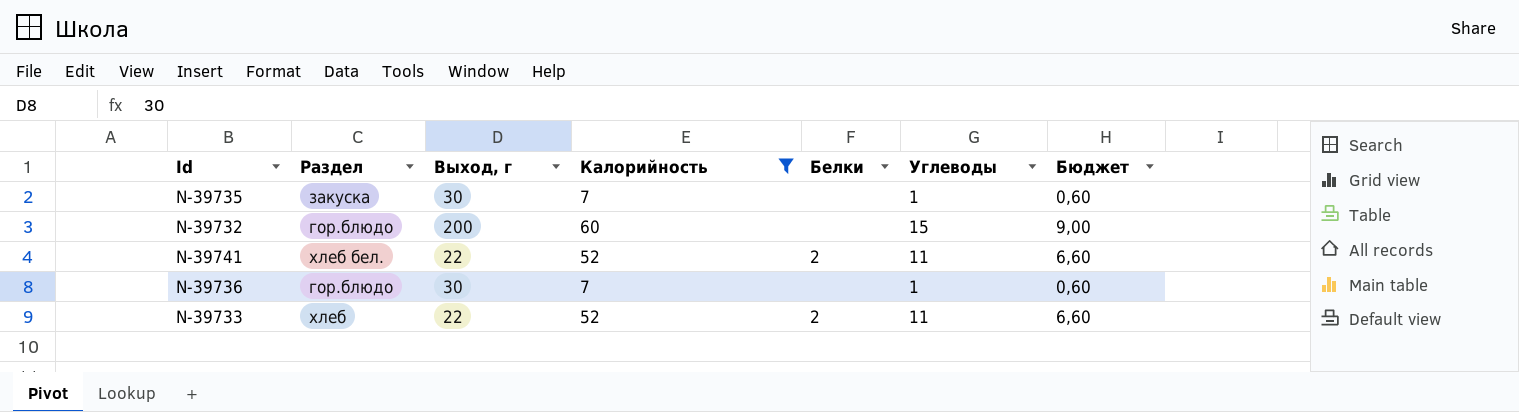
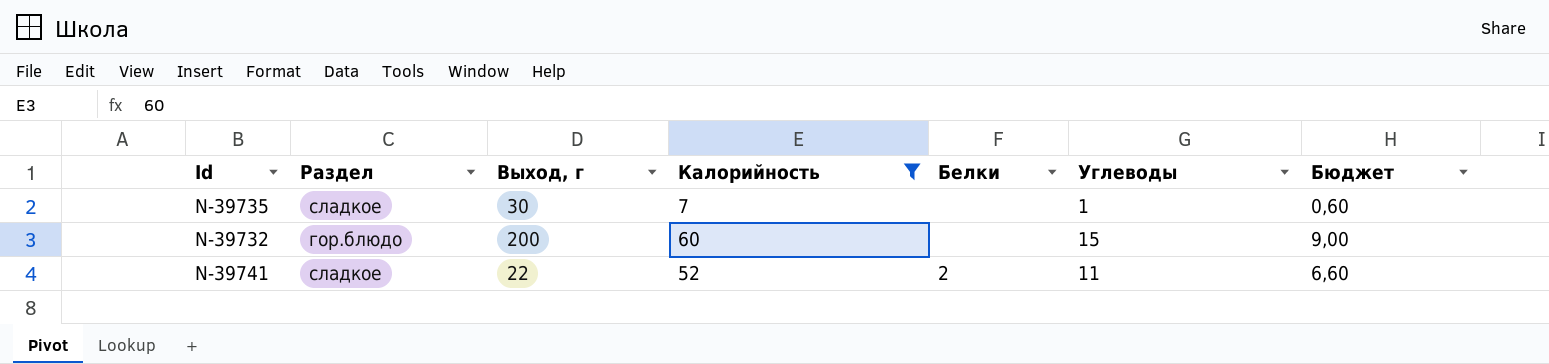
row N-39736: гор.блюдо | 30 | 7 | none | 1 | 0,60 -> none
row N-39733: хлеб | 22 | 52 | 2 | 11 | 6,60 -> none
N-39735 | Раздел: закуска -> сладкое
N-39741 | Раздел: хлеб бел. -> сладкое

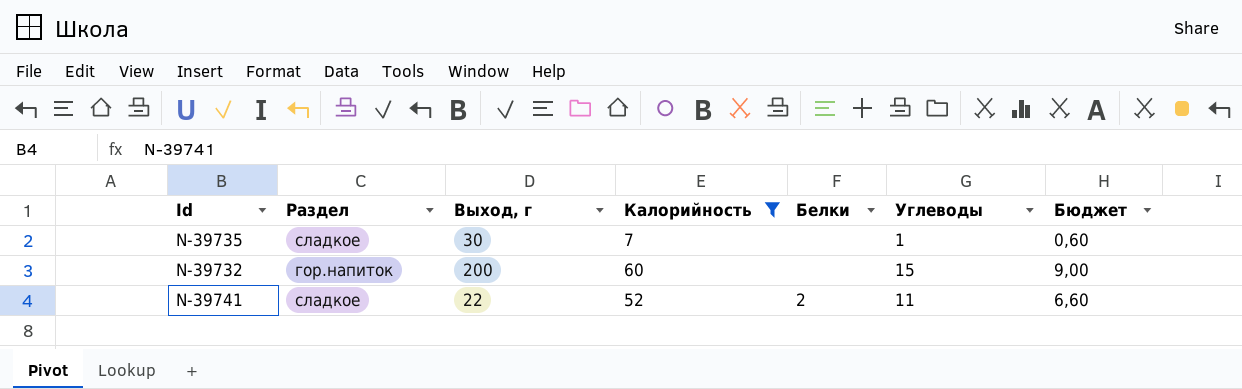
N-39732 | Раздел: гор.блюдо -> гор.напиток

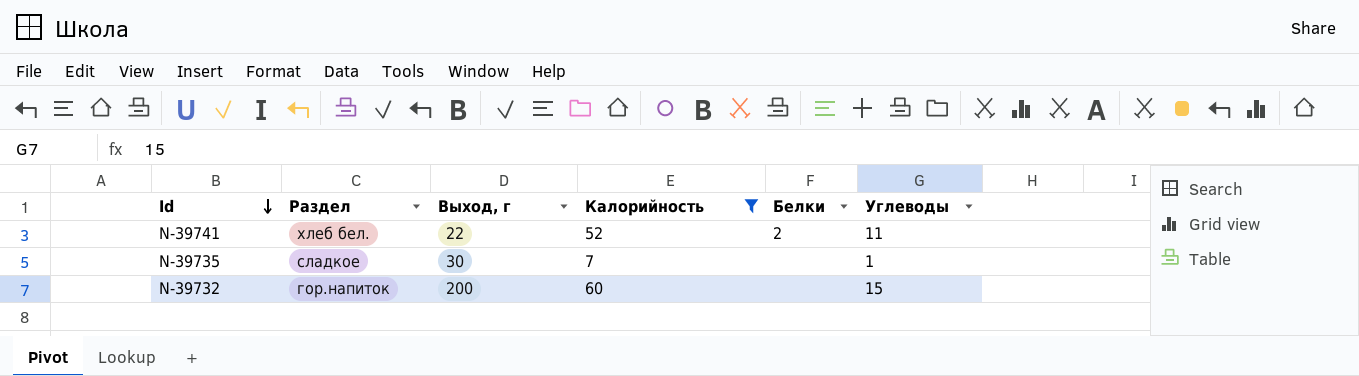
row order: none -> Id descending
column Бюджет | formula: [Углеводы] * 0,6 -> none
N-39741 | Раздел: сладкое -> хлеб бел.

